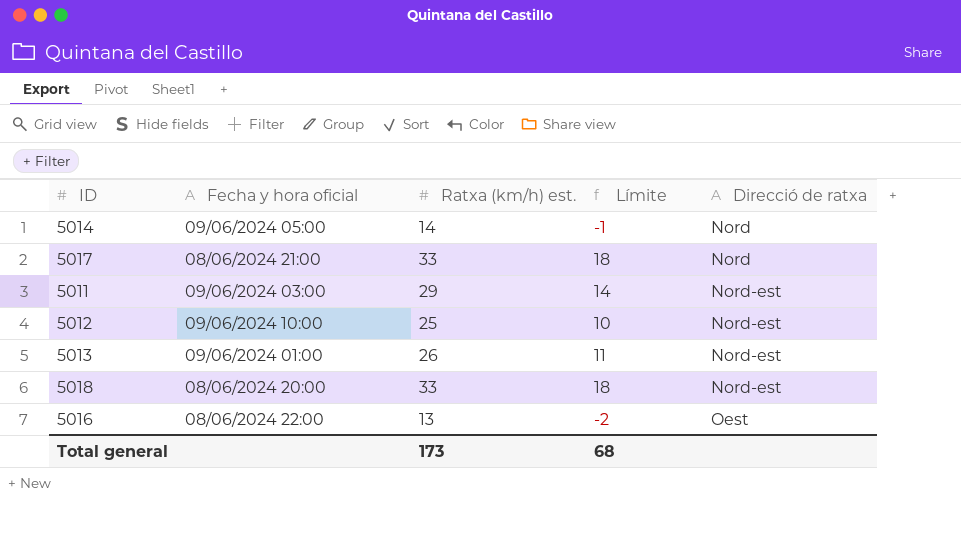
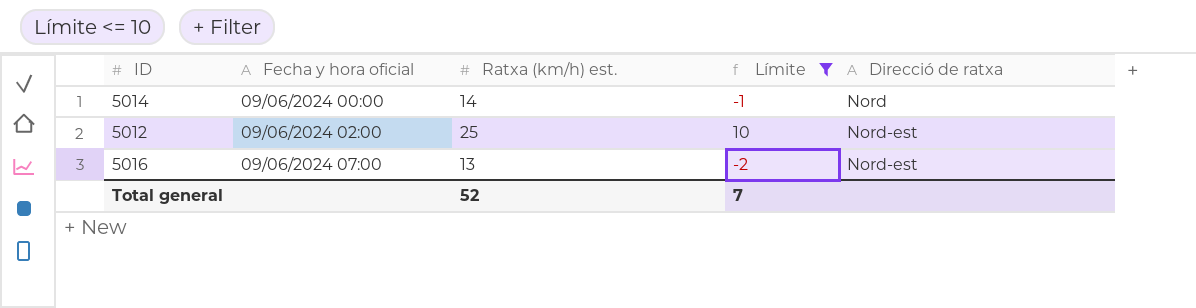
filter: none -> Límite <= 10
5014 | Fecha y hora oficial: 09/06/2024 05:00 -> 09/06/2024 00:00
5012 | Fecha y hora oficial: 09/06/2024 10:00 -> 09/06/2024 02:00
5016 | Fecha y hora oficial: 08/06/2024 22:00 -> 09/06/2024 07:00
5016 | Direcció de ratxa: Oest -> Nord-est
Total general | Ratxa (km/h) est.: 173 -> 52
Total general | Límite: 68 -> 7

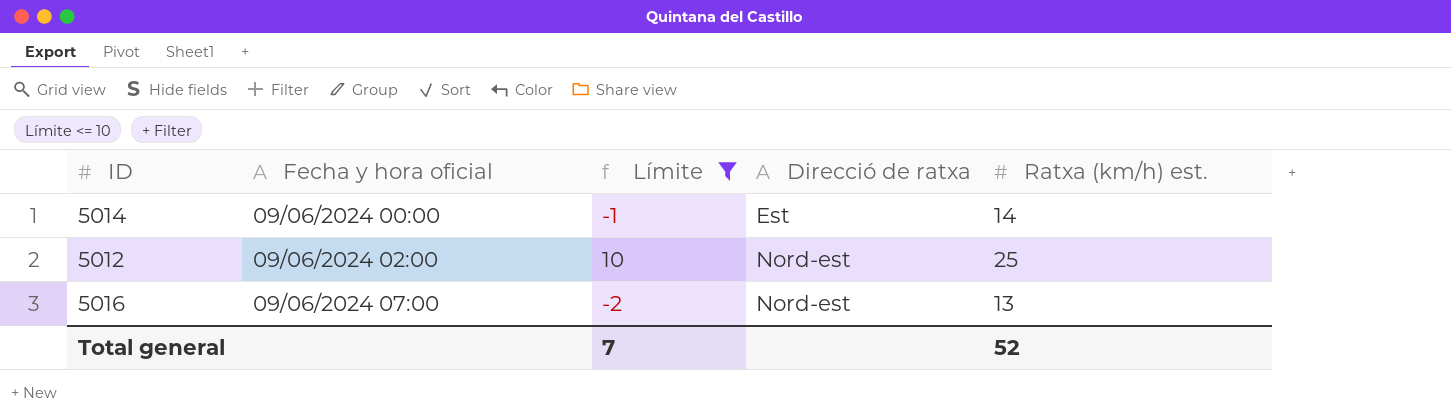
column Ratxa (km/h) est. | position: 3 -> 5
5014 | Direcció de ratxa: Nord -> Est

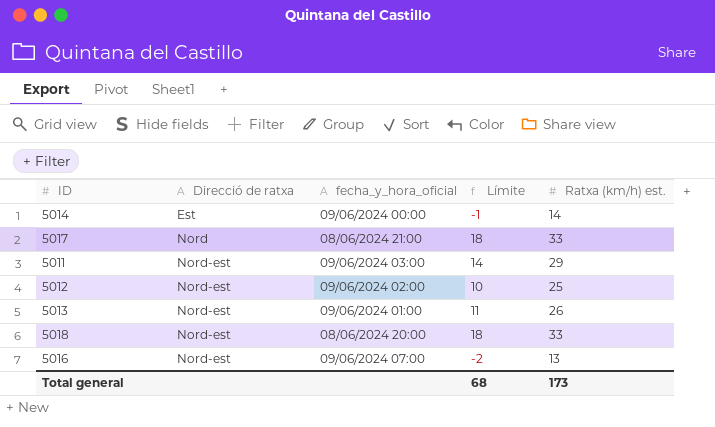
filter: Límite <= 10 -> none
column Direcció de ratxa | position: 4 -> 2
column name: Fecha y hora oficial -> fecha_y_hora_oficial
Total general | Límite: 7 -> 68
Total general | Ratxa (km/h) est.: 52 -> 173

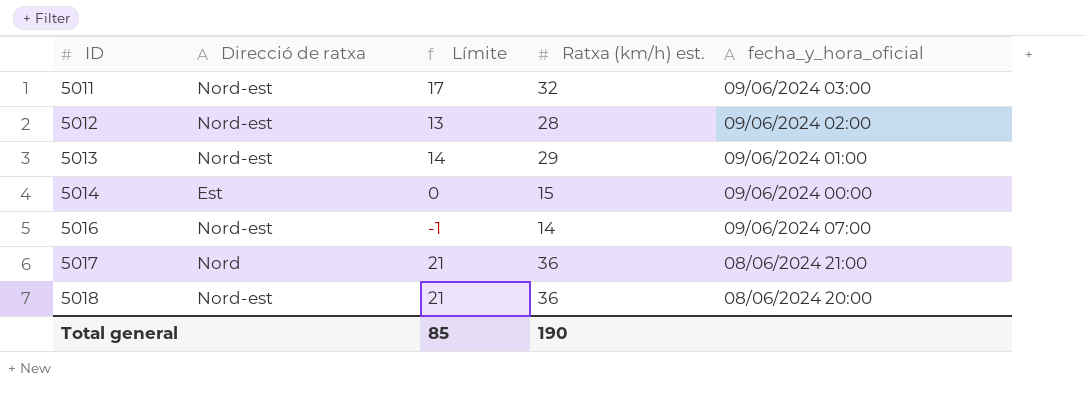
row order: Direcció de ratxa ascending -> ID ascending
column fecha_y_hora_oficial | position: 3 -> 5
5011 | Límite: 14 -> 17
5011 | Ratxa (km/h) est.: 29 -> 32
5012 | Límite: 10 -> 13
5012 | Ratxa (km/h) est.: 25 -> 28
5013 | Límite: 11 -> 14
5013 | Ratxa (km/h) est.: 26 -> 29
5014 | Límite: -1 -> 0
5014 | Ratxa (km/h) est.: 14 -> 15
5016 | Límite: -2 -> -1
5016 | Ratxa (km/h) est.: 13 -> 14
5017 | Límite: 18 -> 21
5017 | Ratxa (km/h) est.: 33 -> 36
5018 | Límite: 18 -> 21
5018 | Ratxa (km/h) est.: 33 -> 36
Total general | Límite: 68 -> 85
Total general | Ratxa (km/h) est.: 173 -> 190

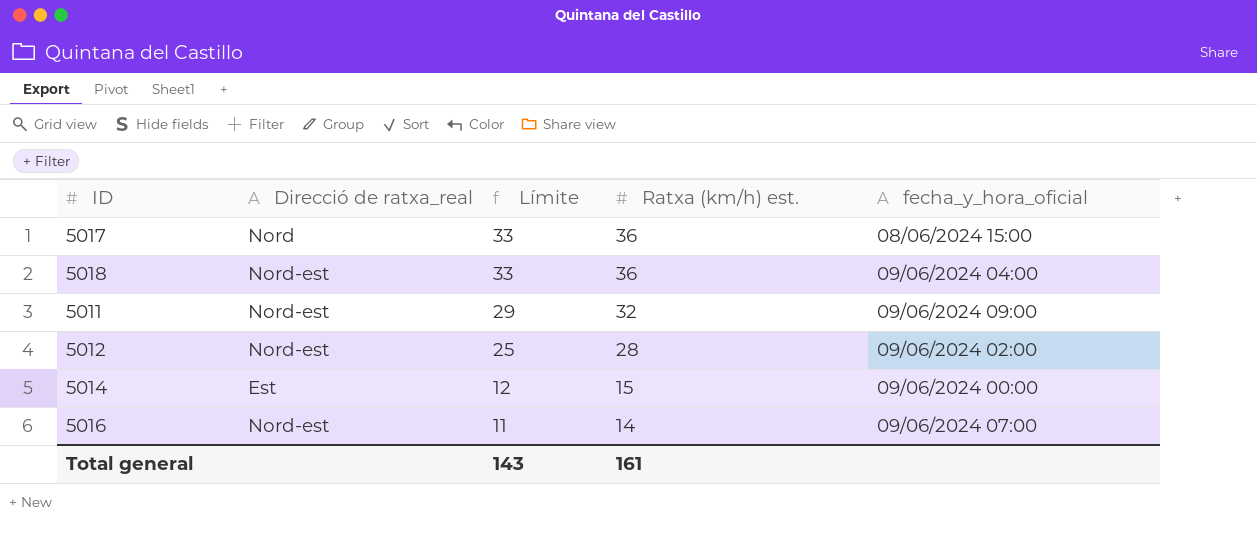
row order: ID ascending -> Límite descending
column name: Direcció de ratxa -> Direcció de ratxa_real
column Límite | formula: [Ratxa (km/h) est.] - 15 -> [Ratxa (km/h) est.] - 3
row 5013: Nord-est | 14 | 29 | 09/06/2024 01:00 -> none
5017 | fecha_y_hora_oficial: 08/06/2024 21:00 -> 08/06/2024 15:00
5018 | fecha_y_hora_oficial: 08/06/2024 20:00 -> 09/06/2024 04:00
5011 | fecha_y_hora_oficial: 09/06/2024 03:00 -> 09/06/2024 09:00
Total general | Límite: 85 -> 143
Total general | Ratxa (km/h) est.: 190 -> 161

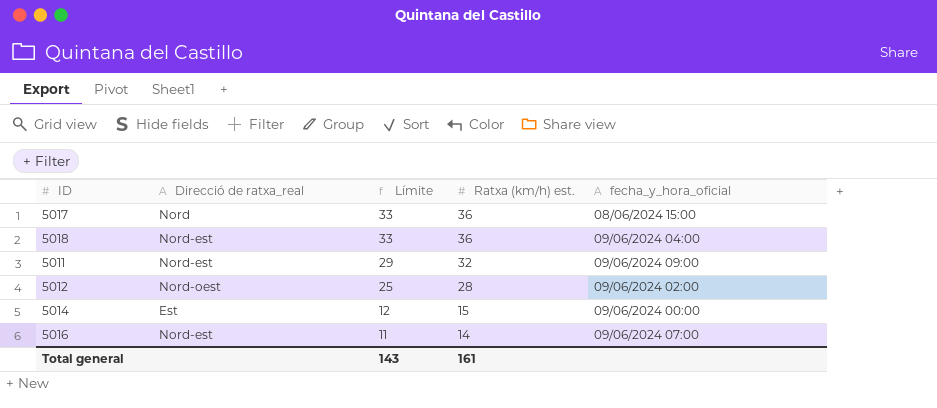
5012 | Direcció de ratxa_real: Nord-est -> Nord-oest

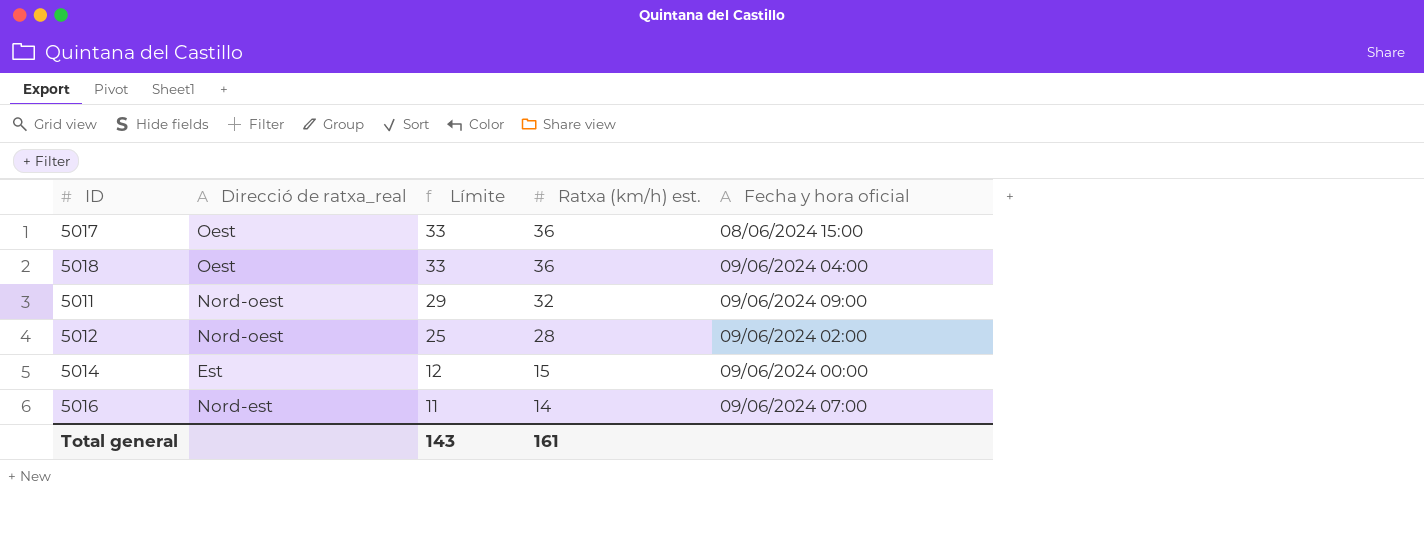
column name: fecha_y_hora_oficial -> Fecha y hora oficial
5017 | Direcció de ratxa_real: Nord -> Oest
5018 | Direcció de ratxa_real: Nord-est -> Oest
5011 | Direcció de ratxa_real: Nord-est -> Nord-oest

